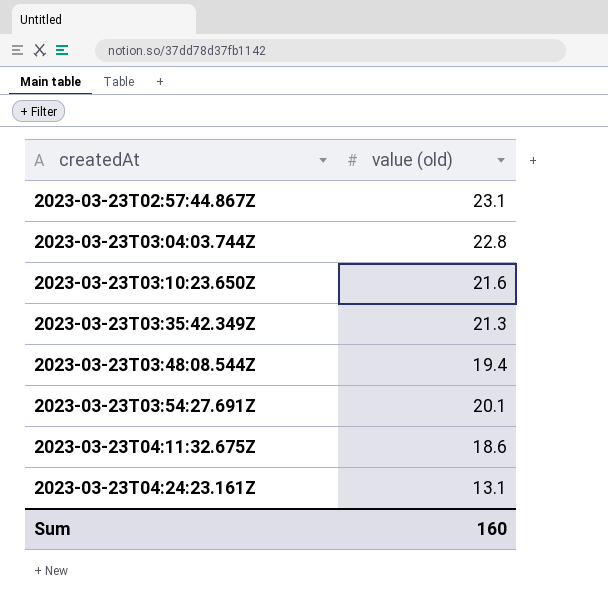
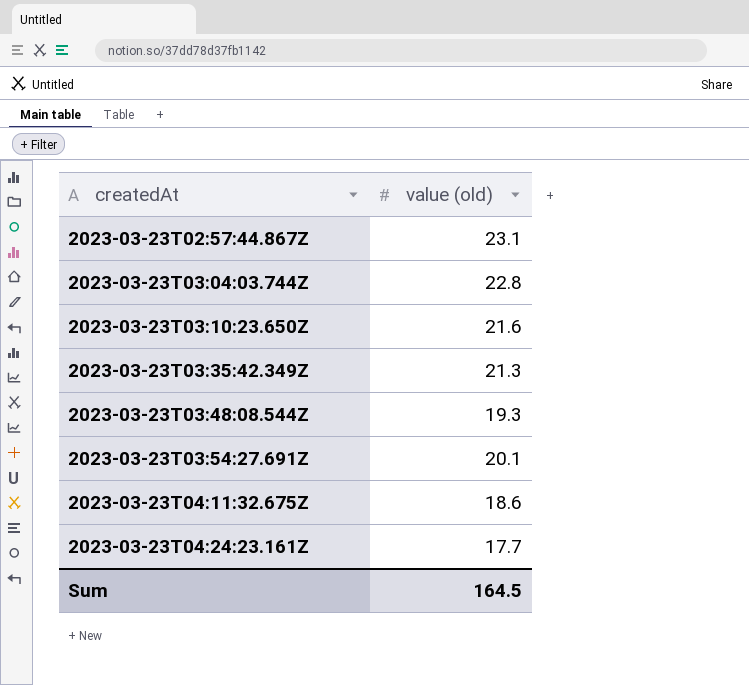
2023-03-23T03:48:08.544Z | value (old): 19.4 -> 19.3
2023-03-23T04:24:23.161Z | value (old): 13.1 -> 17.7
Sum | value (old): 160 -> 164.5

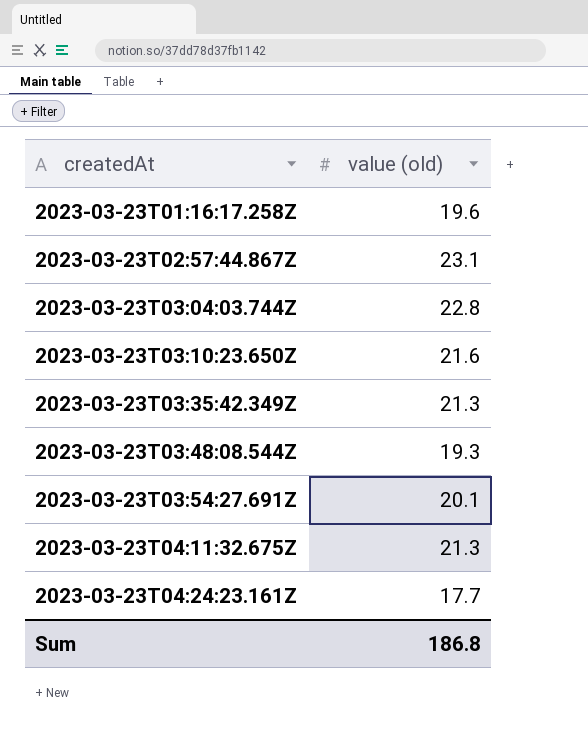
row 2023-03-23T01:16:17.258Z: none -> 19.6
2023-03-23T04:11:32.675Z | value (old): 18.6 -> 21.3
Sum | value (old): 164.5 -> 186.8

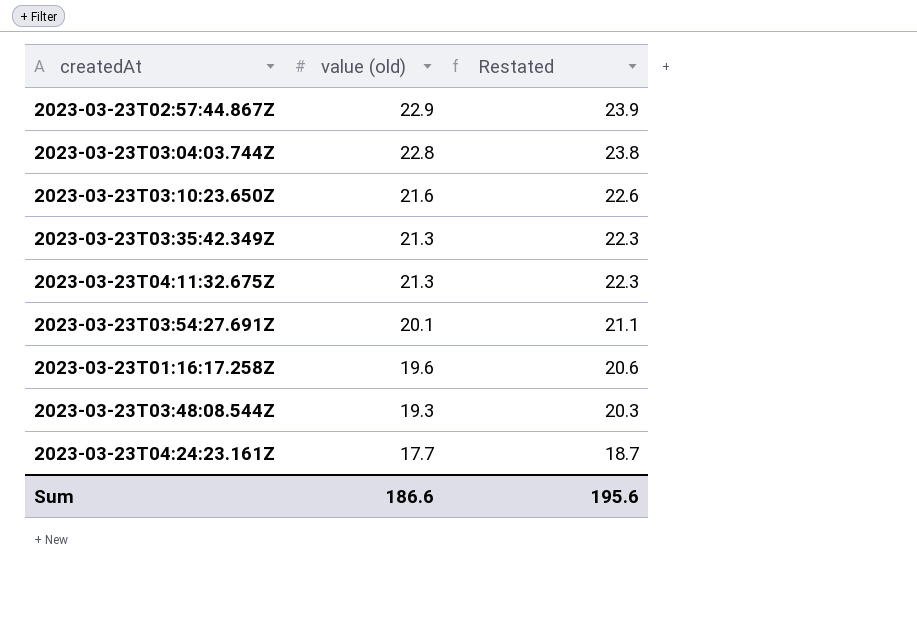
row order: createdAt ascending -> value (old) descending
column Restated | formula: none -> [value (old)] + 1
2023-03-23T02:57:44.867Z | value (old): 23.1 -> 22.9
Sum | value (old): 186.8 -> 186.6

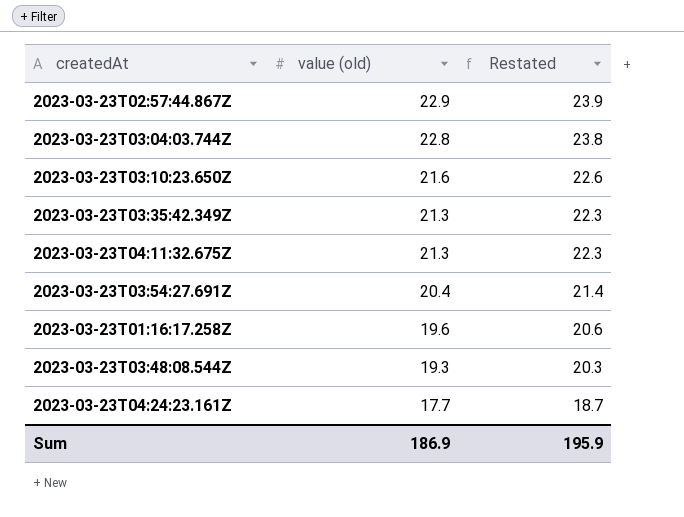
2023-03-23T03:54:27.691Z | value (old): 20.1 -> 20.4
2023-03-23T03:54:27.691Z | Restated: 21.1 -> 21.4
Sum | value (old): 186.6 -> 186.9
Sum | Restated: 195.6 -> 195.9

